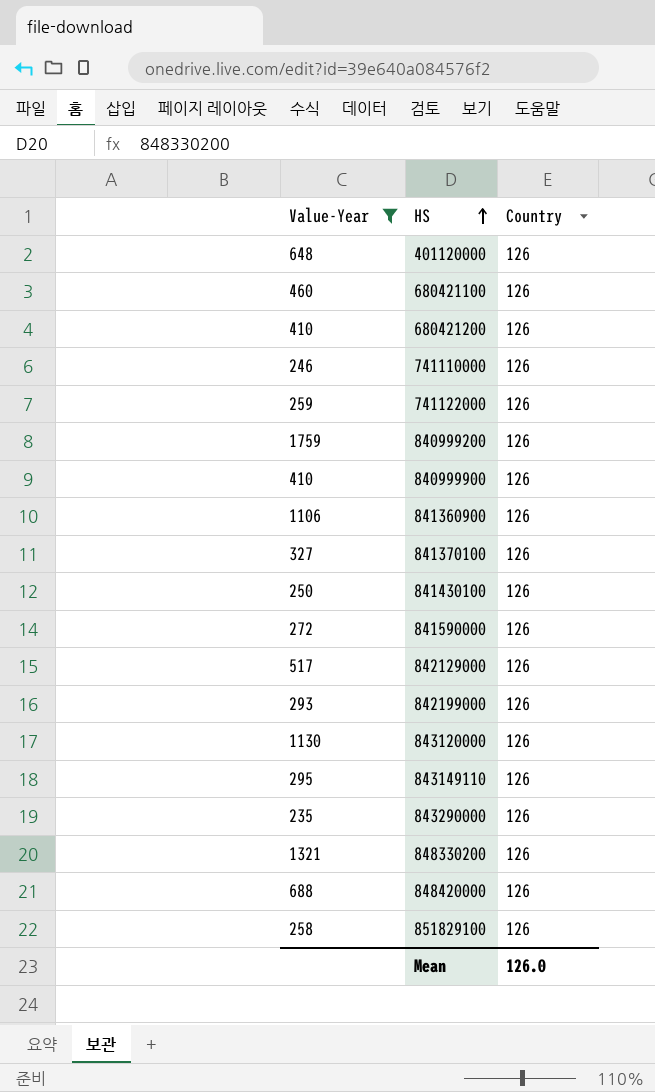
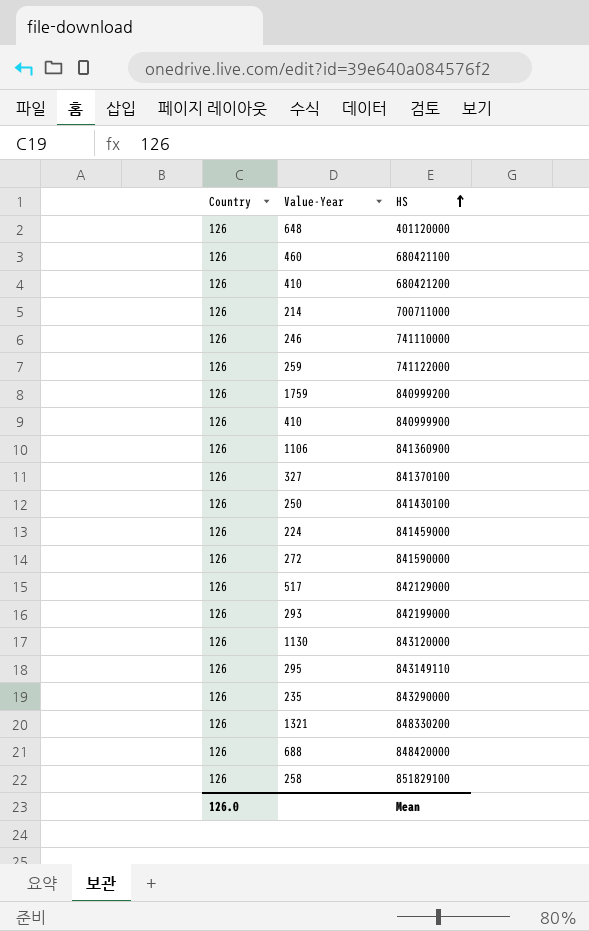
filter: Value-Year >= 235 -> none
column Country | position: 3 -> 1

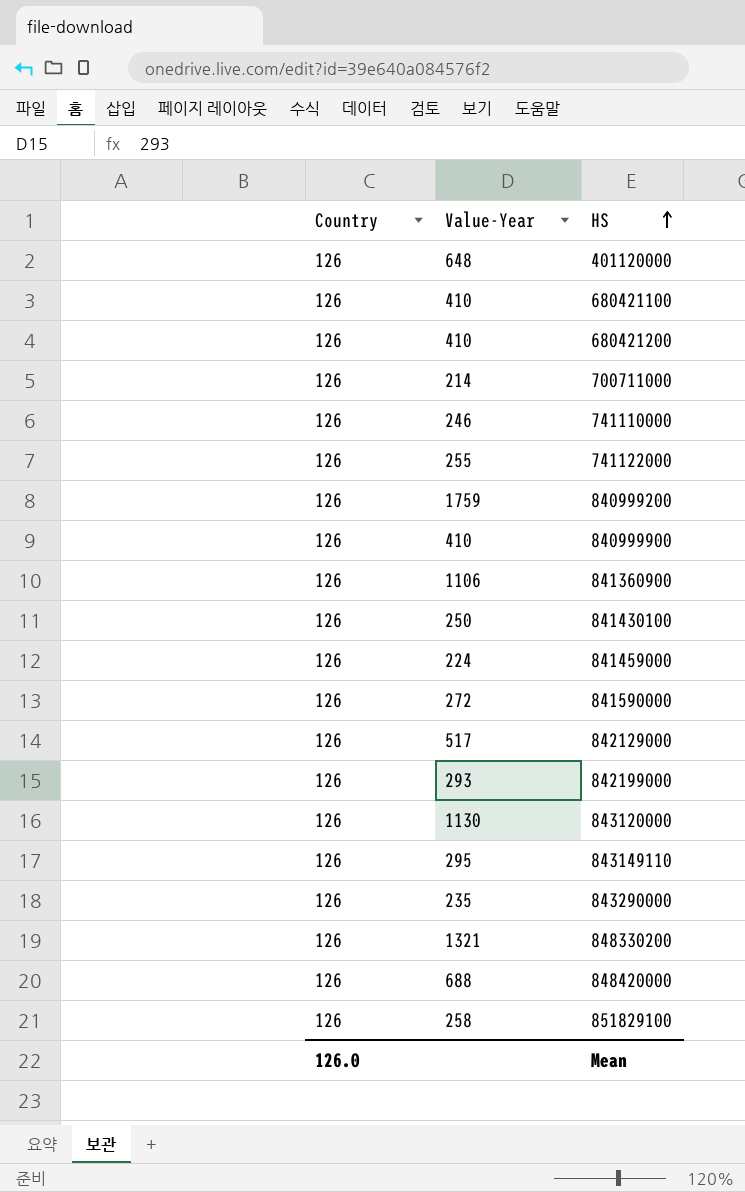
row 841370100: 126 | 327 -> none
680421100 | Value-Year: 460 -> 410
741122000 | Value-Year: 259 -> 255

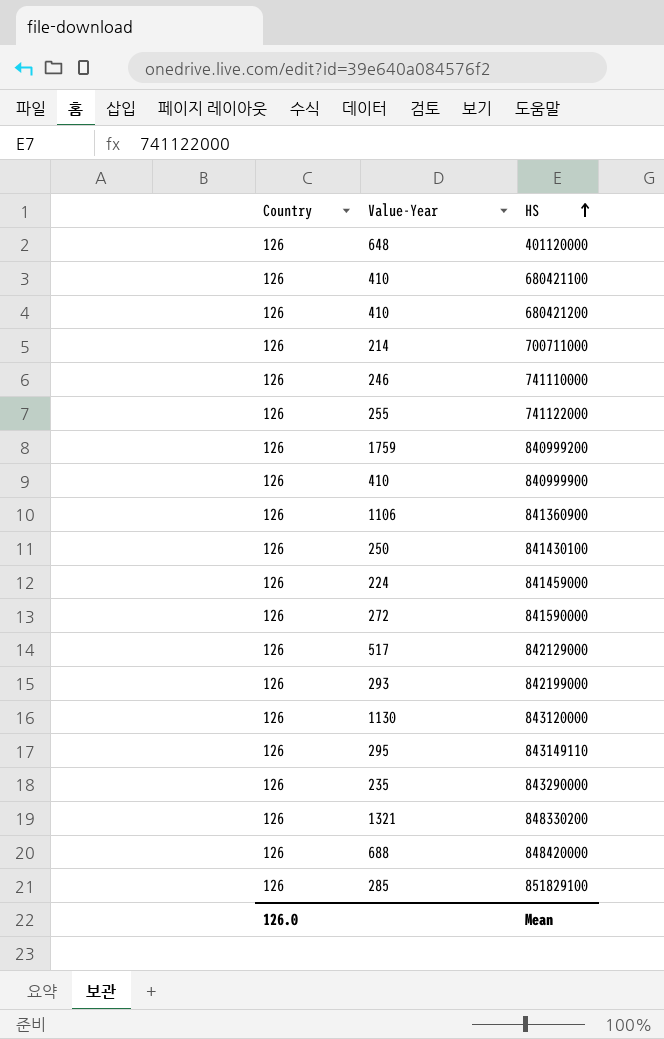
851829100 | Value-Year: 258 -> 285

